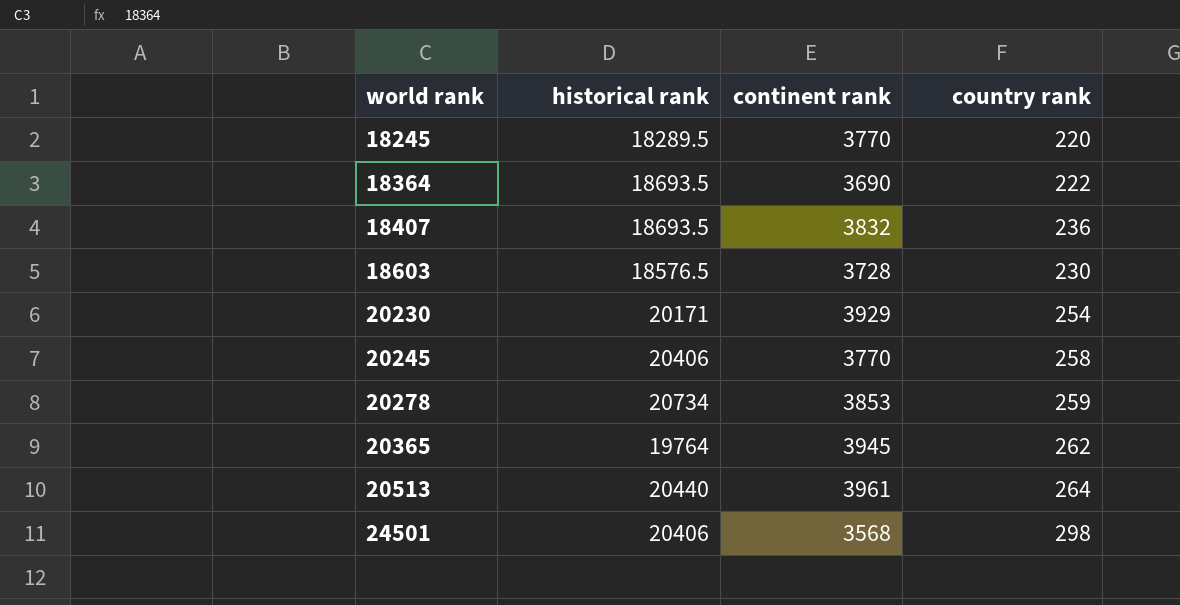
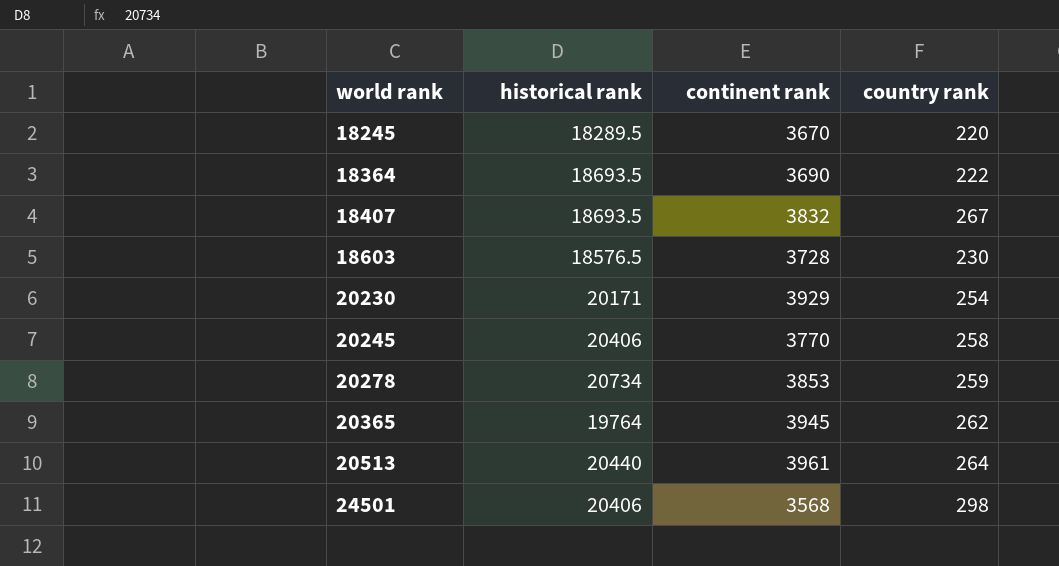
18245 | continent rank: 3770 -> 3670
18407 | country rank: 236 -> 267

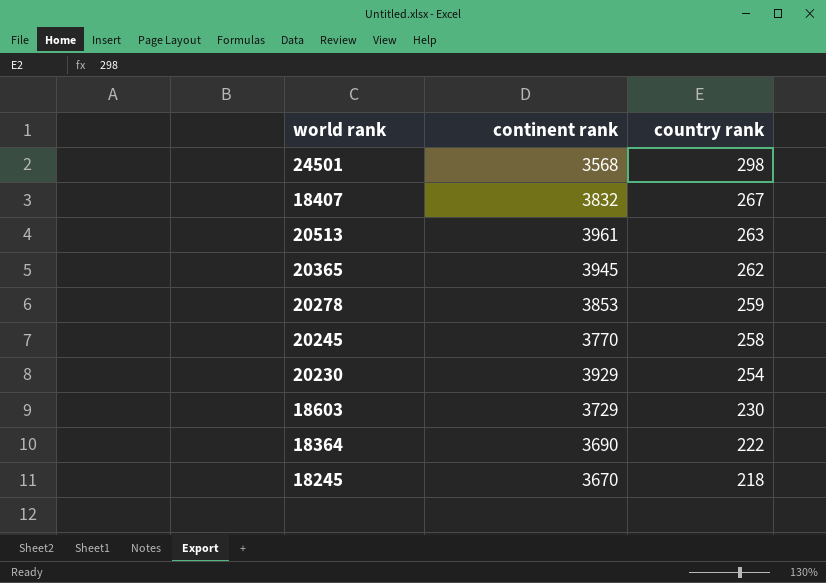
row order: world rank ascending -> country rank descending
column historical rank | position: 2 -> none
20513 | country rank: 264 -> 263
18603 | continent rank: 3728 -> 3729
18245 | country rank: 220 -> 218

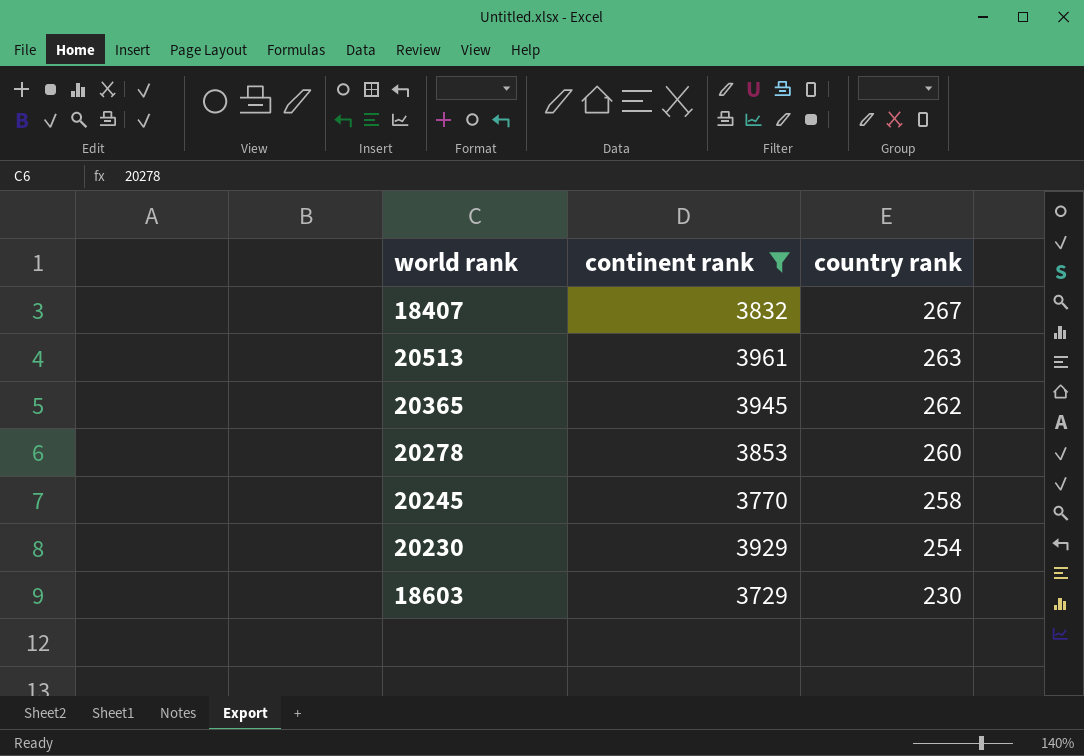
filter: none -> continent rank >= 3729
20278 | country rank: 259 -> 260

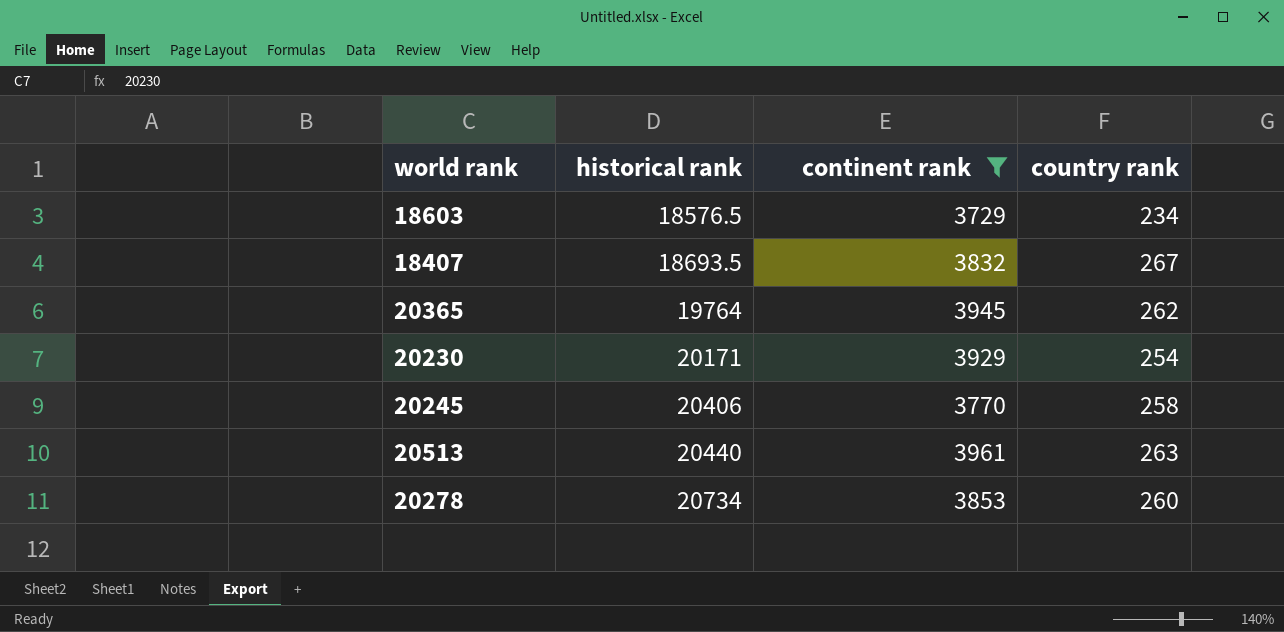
row order: country rank descending -> historical rank ascending
column historical rank | position: none -> 2
18603 | country rank: 230 -> 234

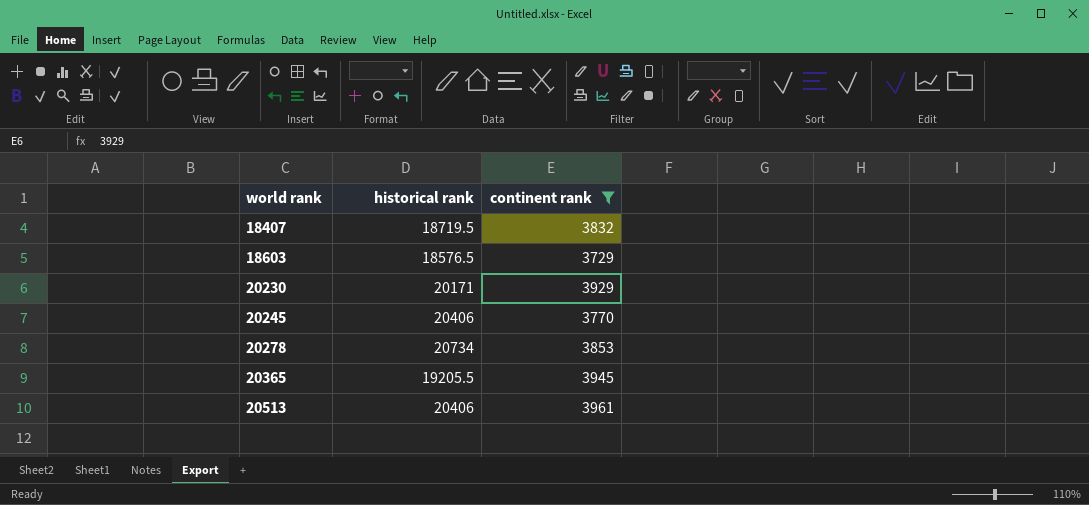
row order: historical rank ascending -> world rank ascending
column country rank | position: 4 -> none
18407 | historical rank: 18693.5 -> 18719.5
20365 | historical rank: 19764 -> 19205.5
20513 | historical rank: 20440 -> 20406

